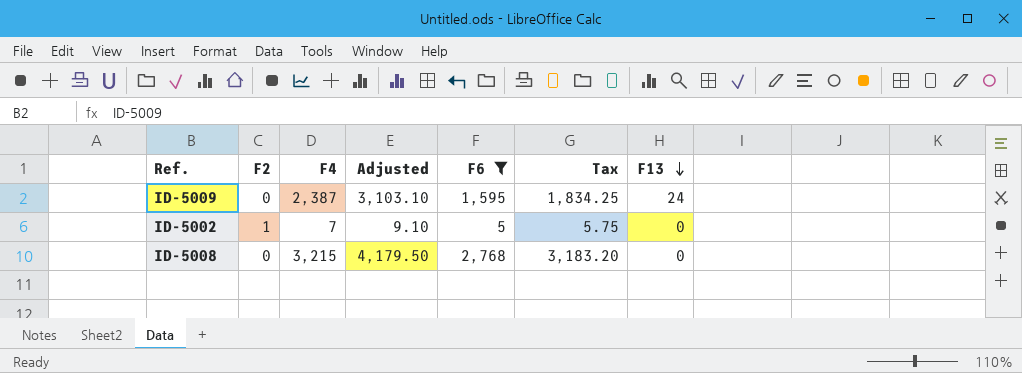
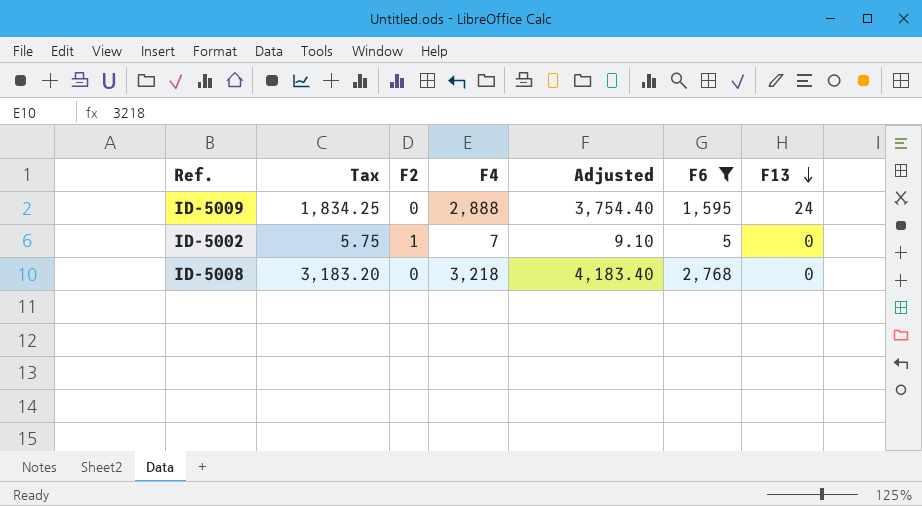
column Tax | position: 6 -> 2
ID-5009 | F4: 2,387 -> 2,888
ID-5009 | Adjusted: 3,103.10 -> 3,754.40
ID-5008 | F4: 3,215 -> 3,218
ID-5008 | Adjusted: 4,179.50 -> 4,183.40

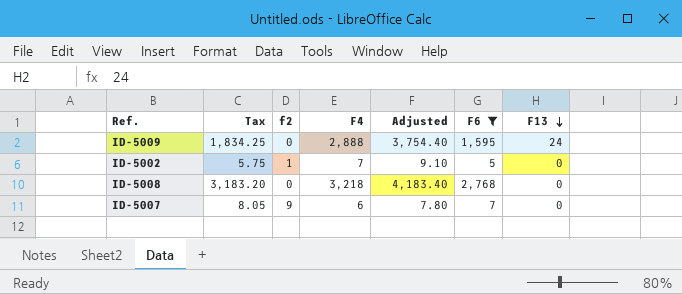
column name: F2 -> f2
row ID-5007: none -> 8.05 | 9 | 6 | 7.80 | 7 | 0

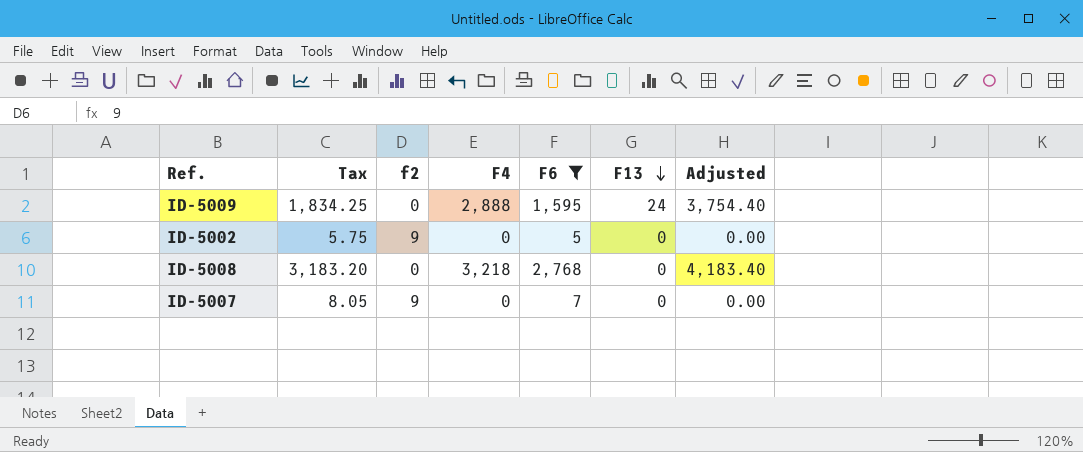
column Adjusted | position: 5 -> 7
ID-5002 | f2: 1 -> 9
ID-5002 | F4: 7 -> 0
ID-5002 | Adjusted: 9.10 -> 0.00
ID-5007 | F4: 6 -> 0
ID-5007 | Adjusted: 7.80 -> 0.00

